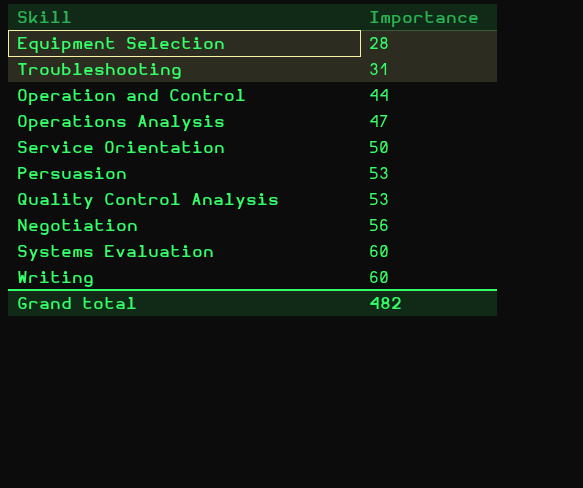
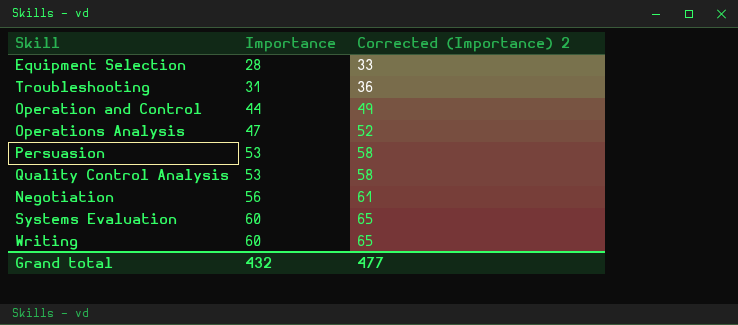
column Corrected (Importance) 2 | formula: none -> [Importance] + 5
row Service Orientation: 50 -> none
Grand total | Importance: 482 -> 432

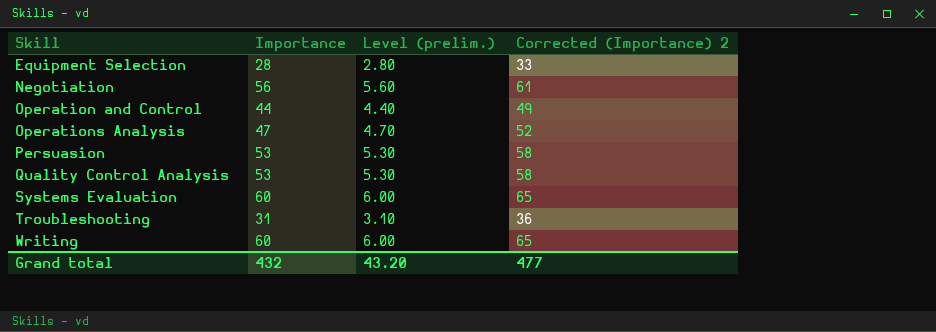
row order: Importance ascending -> Skill ascending
column Level (prelim.) | formula: none -> [Importance] * 0.1

